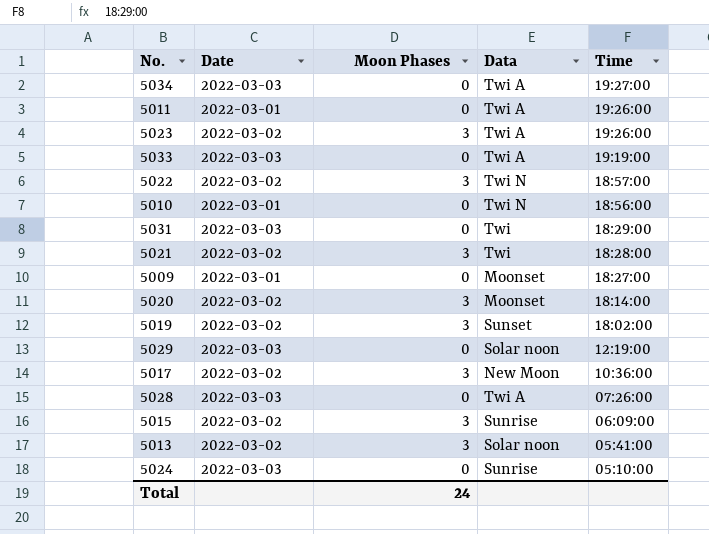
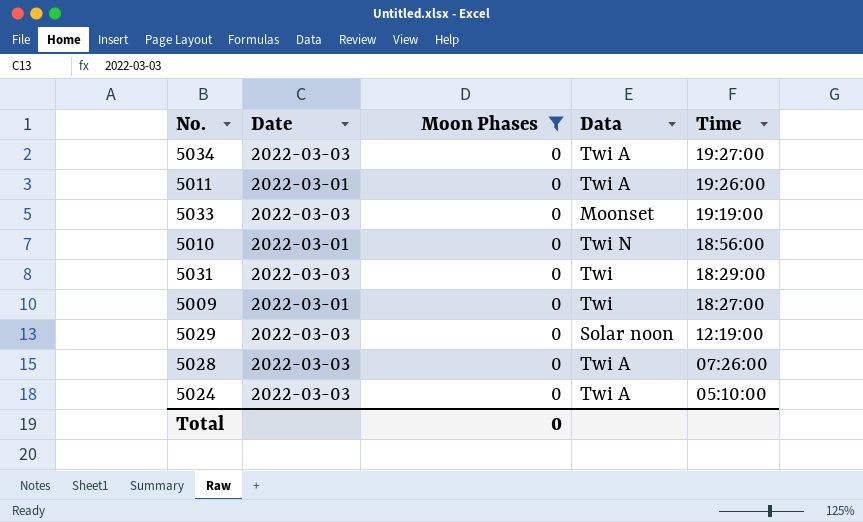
filter: none -> Moon Phases = 0
5033 | Data: Twi A -> Moonset
5009 | Data: Moonset -> Twi
5024 | Data: Sunrise -> Twi A
Total | Moon Phases: 24 -> 0

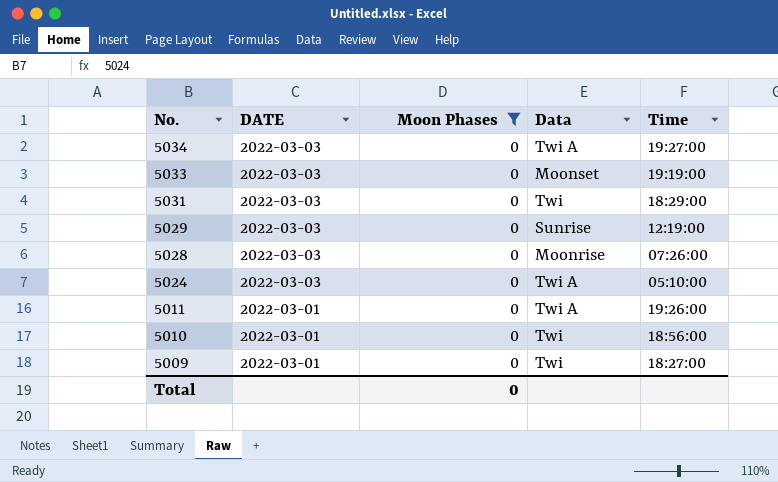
row order: Time descending -> No. descending
column name: Date -> DATE
5029 | Data: Solar noon -> Sunrise
5028 | Data: Twi A -> Moonrise
5010 | Data: Twi N -> Twi

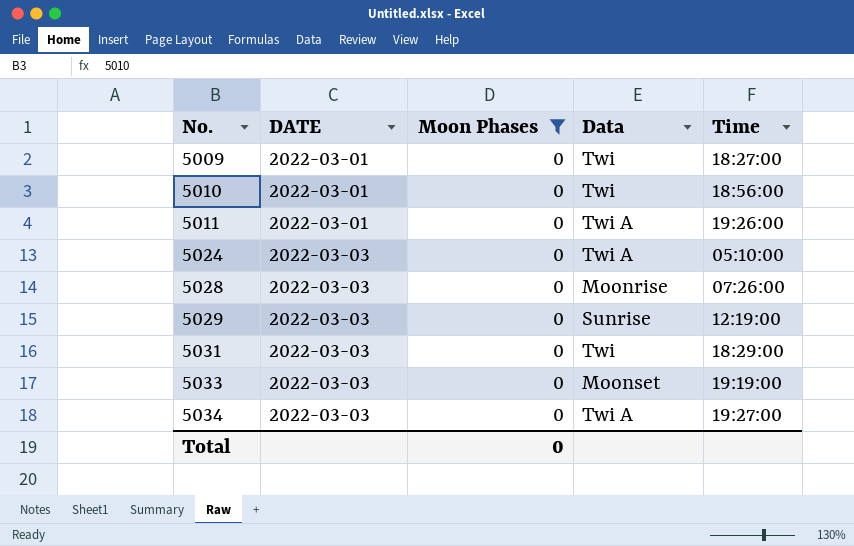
row order: No. descending -> No. ascending

